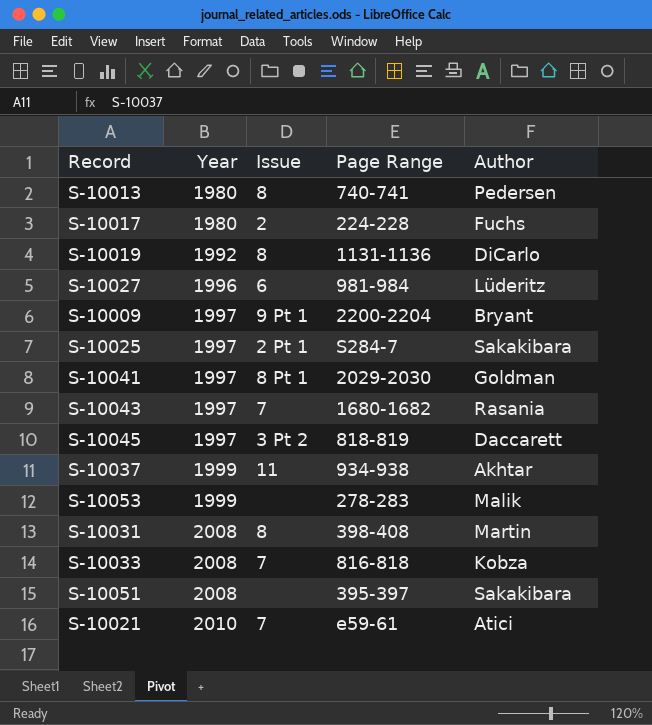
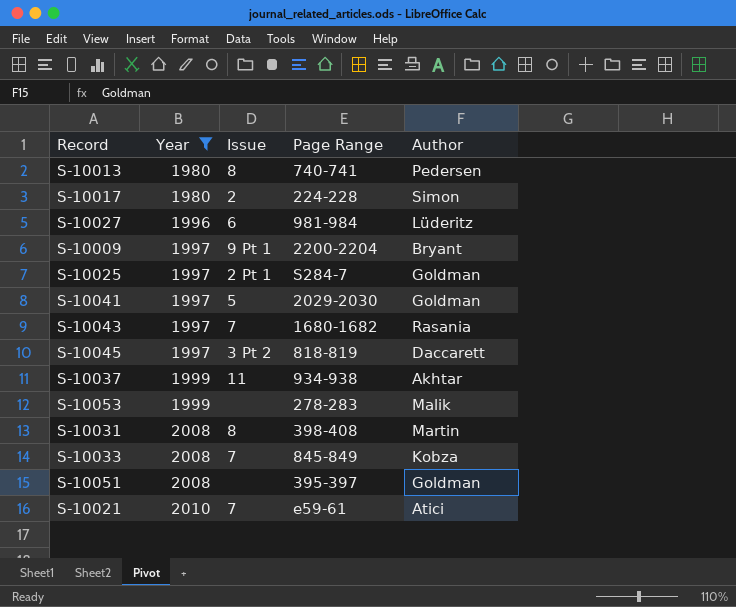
filter: none -> Year != 1992
S-10017 | Author: Fuchs -> Simon
S-10025 | Author: Sakakibara -> Goldman
S-10041 | Issue: 8 Pt 1 -> 5
S-10033 | Page Range: 816-818 -> 845-849
S-10051 | Author: Sakakibara -> Goldman

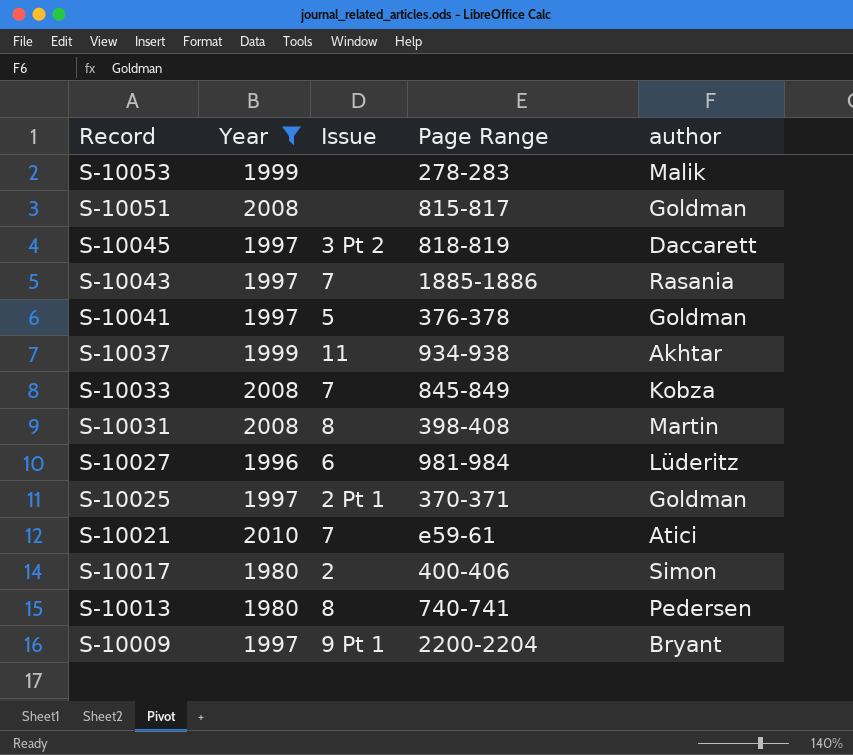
row order: Year ascending -> Record descending
column name: Author -> author
S-10051 | Page Range: 395-397 -> 815-817
S-10043 | Page Range: 1680-1682 -> 1885-1886
S-10041 | Page Range: 2029-2030 -> 376-378
S-10025 | Page Range: S284-7 -> 370-371
S-10017 | Page Range: 224-228 -> 400-406

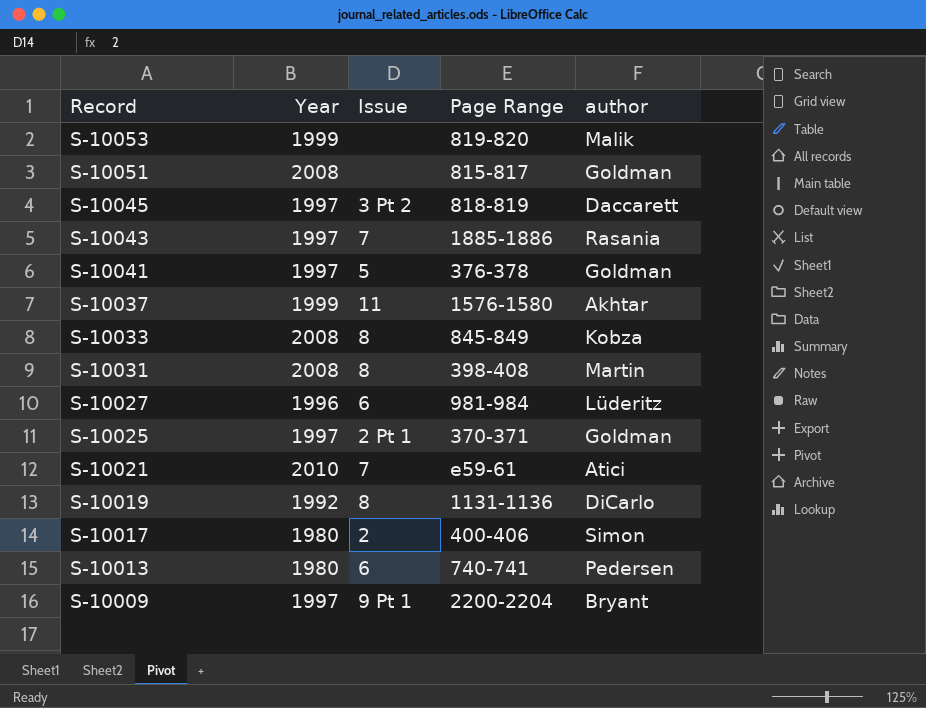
filter: Year != 1992 -> none
S-10053 | Page Range: 278-283 -> 819-820
S-10037 | Page Range: 934-938 -> 1576-1580
S-10033 | Issue: 7 -> 8
S-10013 | Issue: 8 -> 6

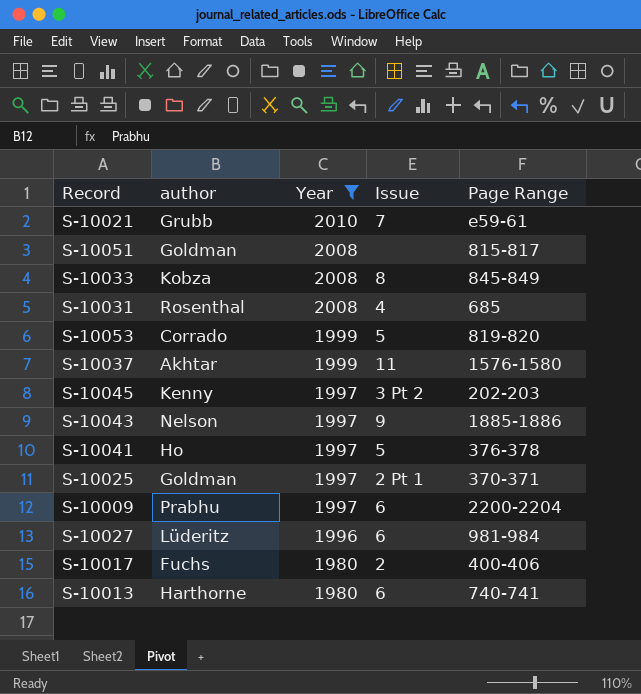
filter: none -> Year != 1992
row order: Record descending -> Year descending
column author | position: 5 -> 2
S-10021 | author: Atici -> Grubb
S-10031 | author: Martin -> Rosenthal
S-10031 | Issue: 8 -> 4
S-10031 | Page Range: 398-408 -> 685
S-10053 | author: Malik -> Corrado
S-10053 | Issue: none -> 5
S-10045 | author: Daccarett -> Kenny
S-10045 | Page Range: 818-819 -> 202-203
S-10043 | author: Rasania -> Nelson
S-10043 | Issue: 7 -> 9
S-10041 | author: Goldman -> Ho
S-10009 | author: Bryant -> Prabhu
S-10009 | Issue: 9 Pt 1 -> 6
S-10017 | author: Simon -> Fuchs
S-10013 | author: Pedersen -> Harthorne

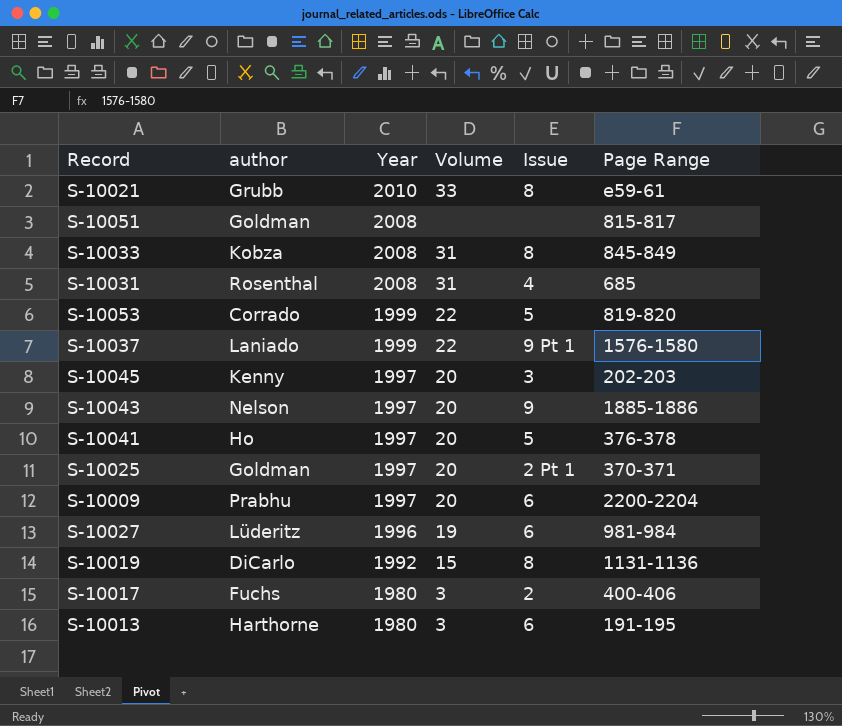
filter: Year != 1992 -> none
column Volume | position: none -> 4
S-10021 | Issue: 7 -> 8
S-10037 | author: Akhtar -> Laniado
S-10037 | Issue: 11 -> 9 Pt 1
S-10045 | Issue: 3 Pt 2 -> 3
S-10013 | Page Range: 740-741 -> 191-195

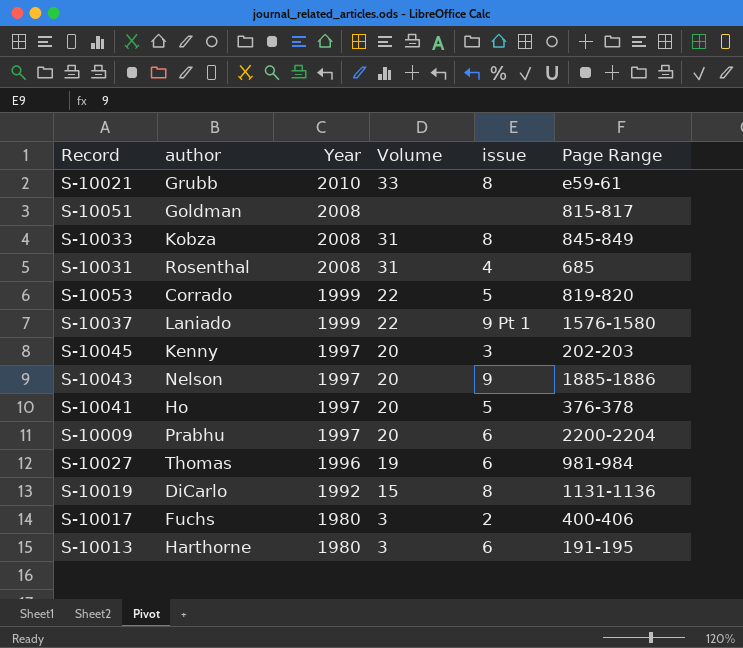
column name: Issue -> issue
row S-10025: Goldman | 1997 | 20 | 2 Pt 1 | 370-371 -> none
S-10027 | author: Lüderitz -> Thomas

